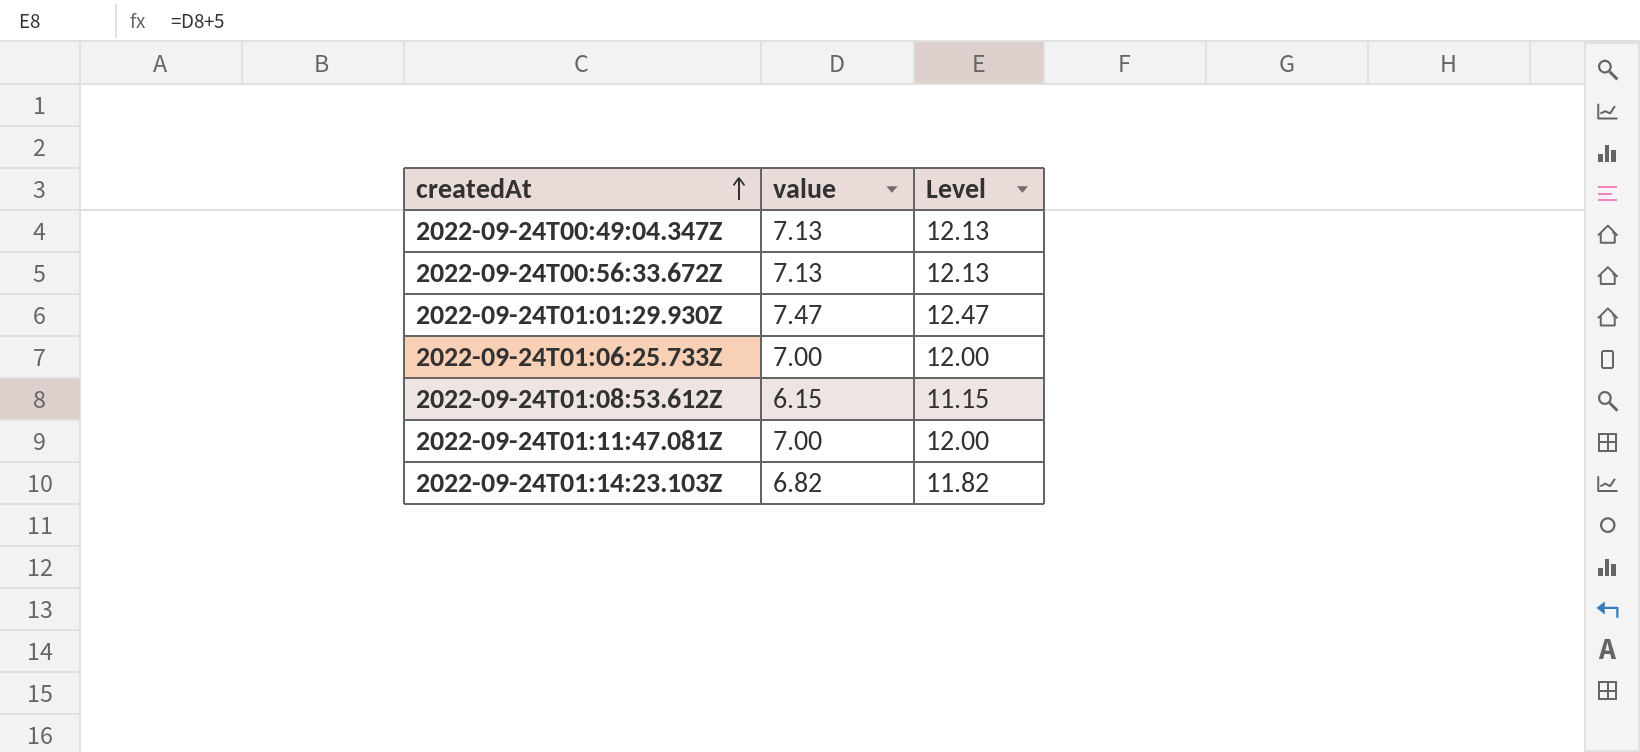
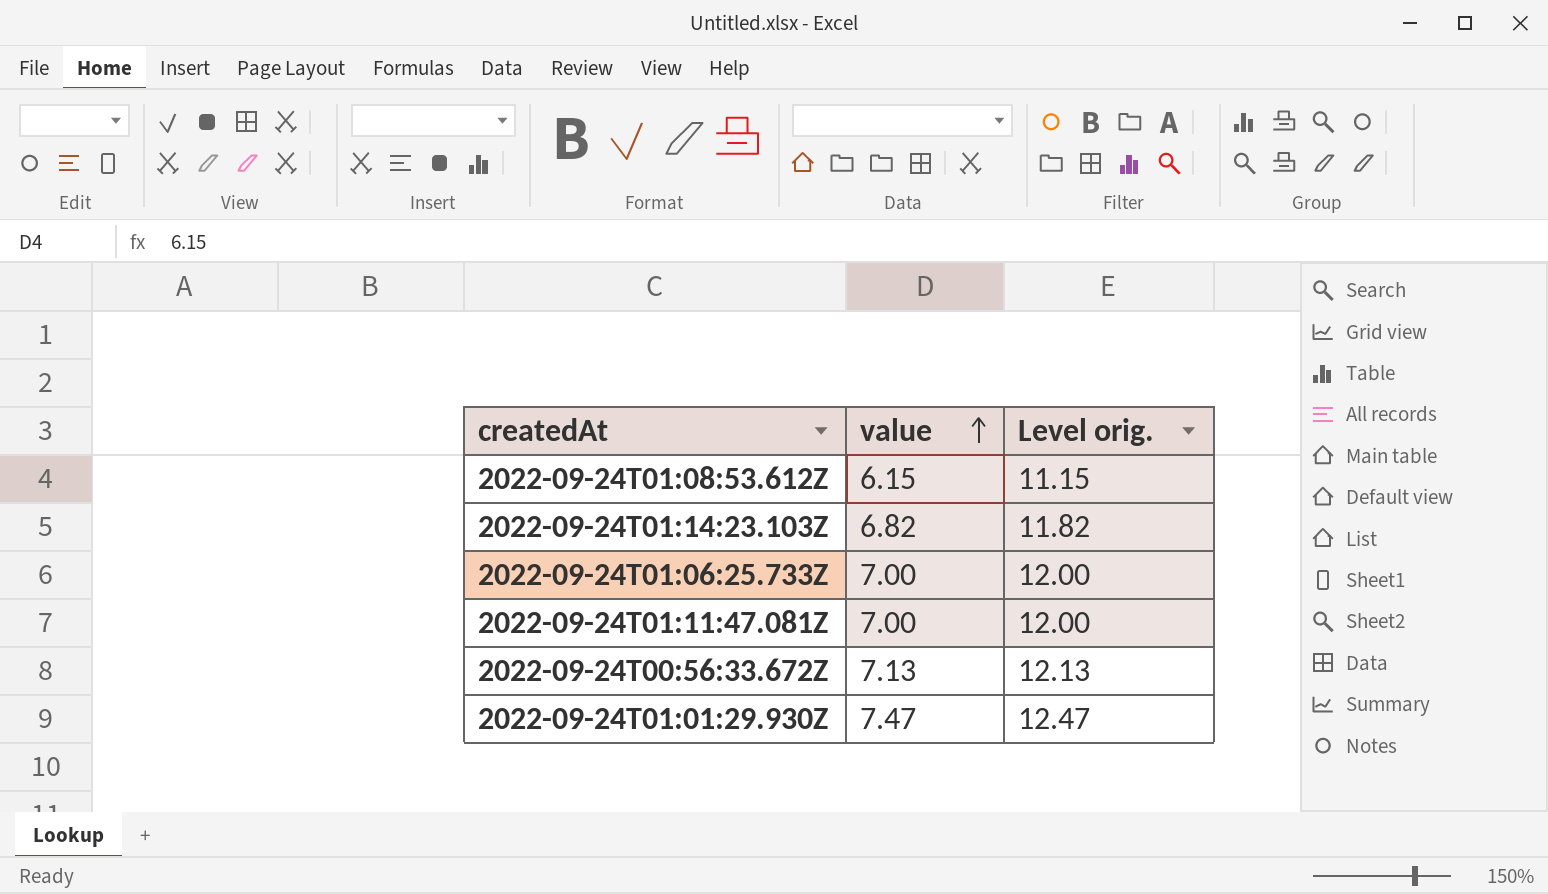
row order: createdAt ascending -> value ascending
column name: Level -> Level orig.
row 2022-09-24T00:49:04.347Z: 7.13 | 12.13 -> none

